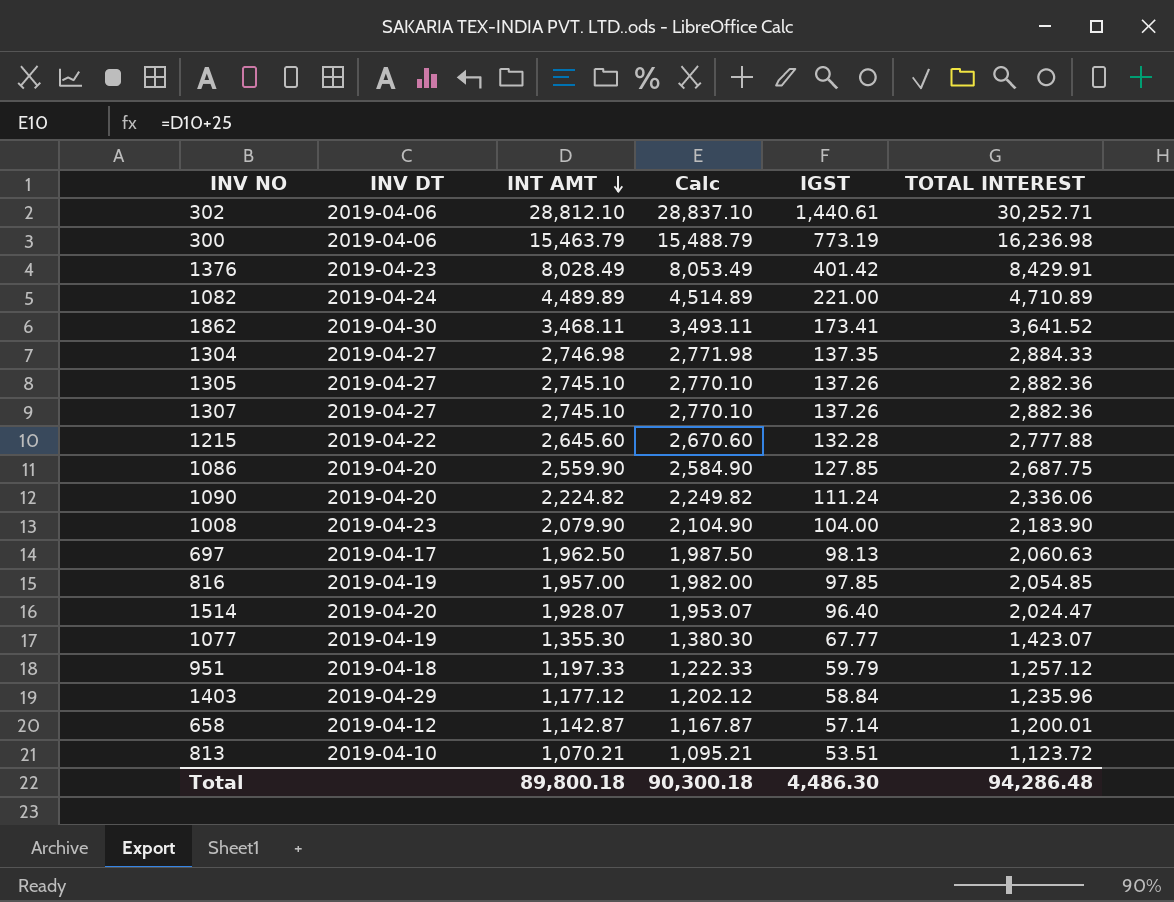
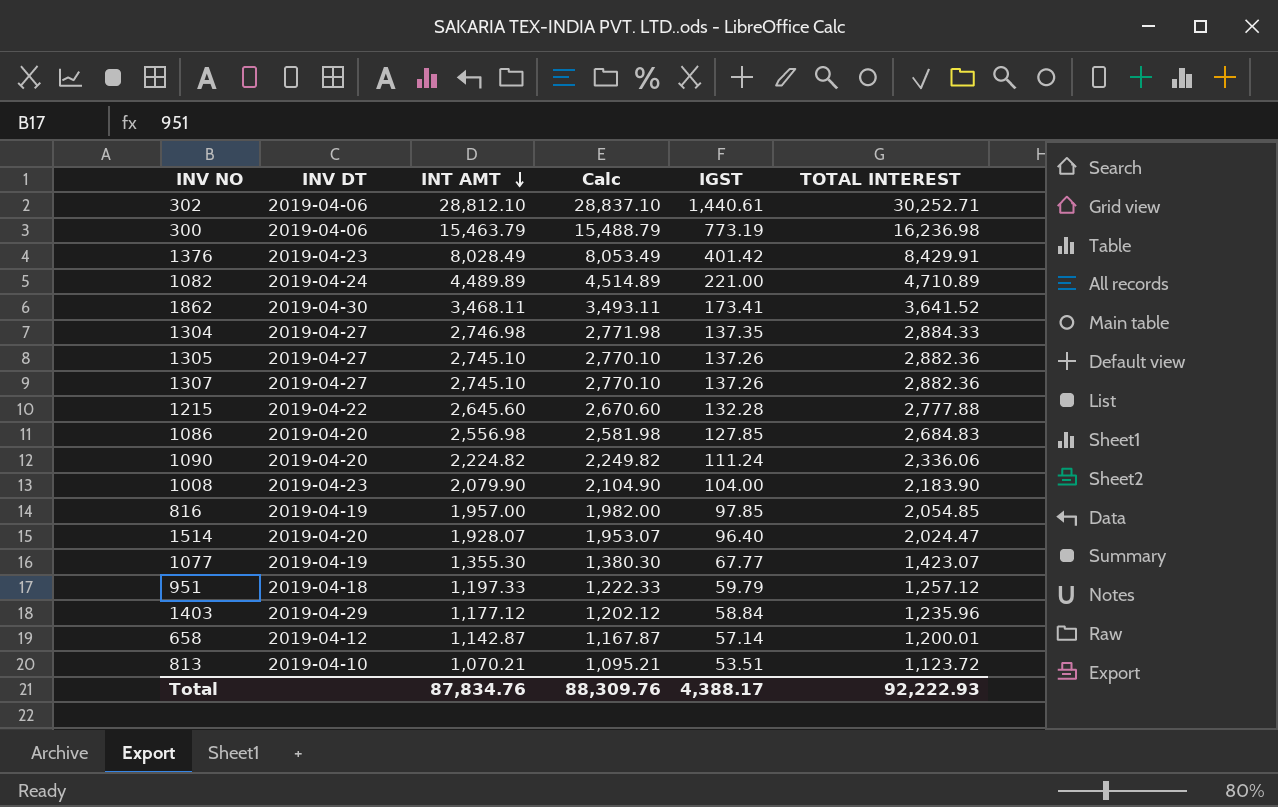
row 697: 2019-04-17 | 1,962.50 | 1,987.50 | 98.13 | 2,060.63 -> none
1086 | INT AMT: 2,559.90 -> 2,556.98
1086 | Calc: 2,584.90 -> 2,581.98
1086 | TOTAL INTEREST: 2,687.75 -> 2,684.83
Total | INT AMT: 89,800.18 -> 87,834.76
Total | Calc: 90,300.18 -> 88,309.76
Total | IGST: 4,486.30 -> 4,388.17
Total | TOTAL INTEREST: 94,286.48 -> 92,222.93

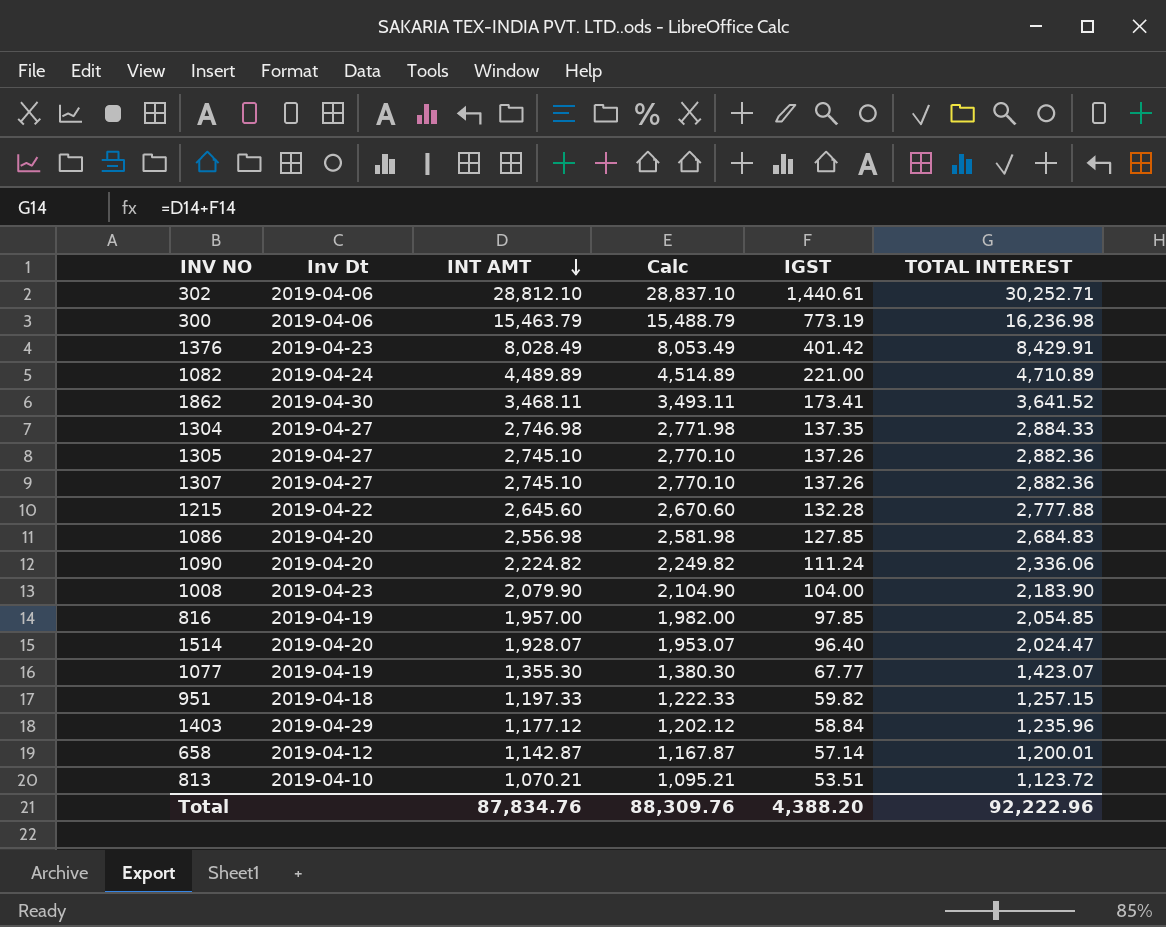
column name: INV DT -> Inv Dt
951 | IGST: 59.79 -> 59.82
951 | TOTAL INTEREST: 1,257.12 -> 1,257.15
Total | IGST: 4,388.17 -> 4,388.20
Total | TOTAL INTEREST: 92,222.93 -> 92,222.96

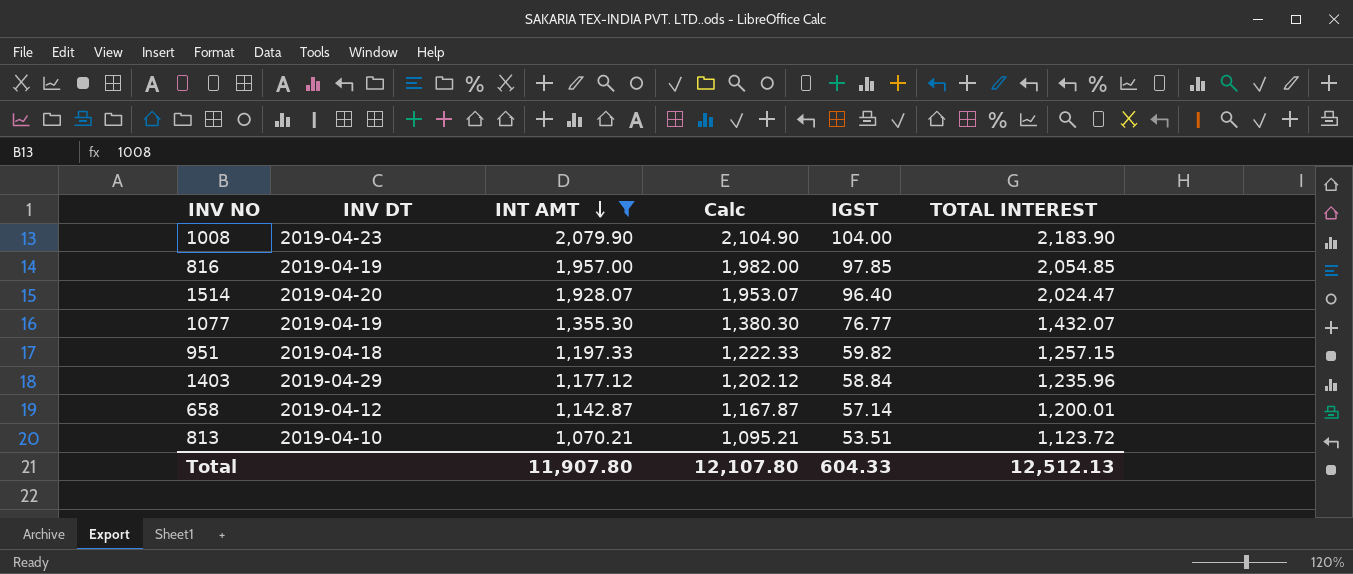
filter: none -> INT AMT <= 2,079.90
column name: Inv Dt -> INV DT
1077 | IGST: 67.77 -> 76.77
1077 | TOTAL INTEREST: 1,423.07 -> 1,432.07
Total | INT AMT: 87,834.76 -> 11,907.80
Total | Calc: 88,309.76 -> 12,107.80
Total | IGST: 4,388.20 -> 604.33
Total | TOTAL INTEREST: 92,222.96 -> 12,512.13

